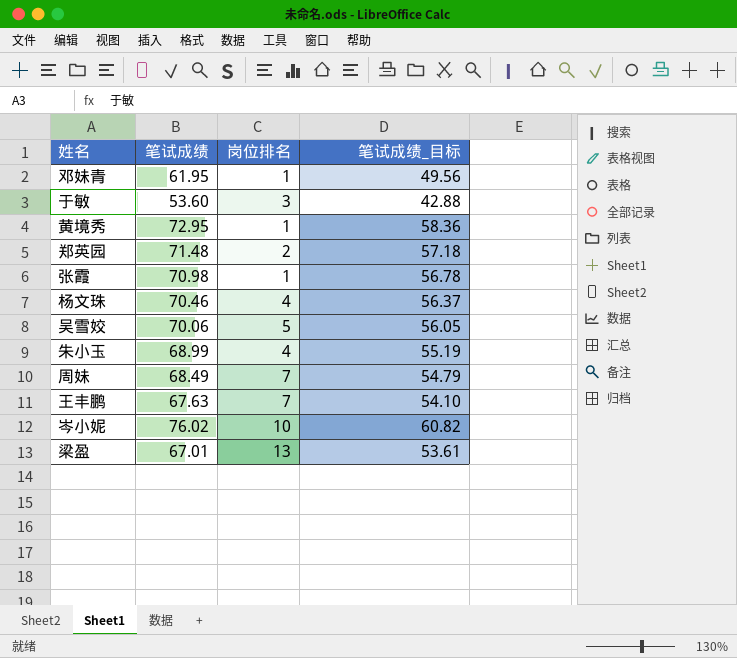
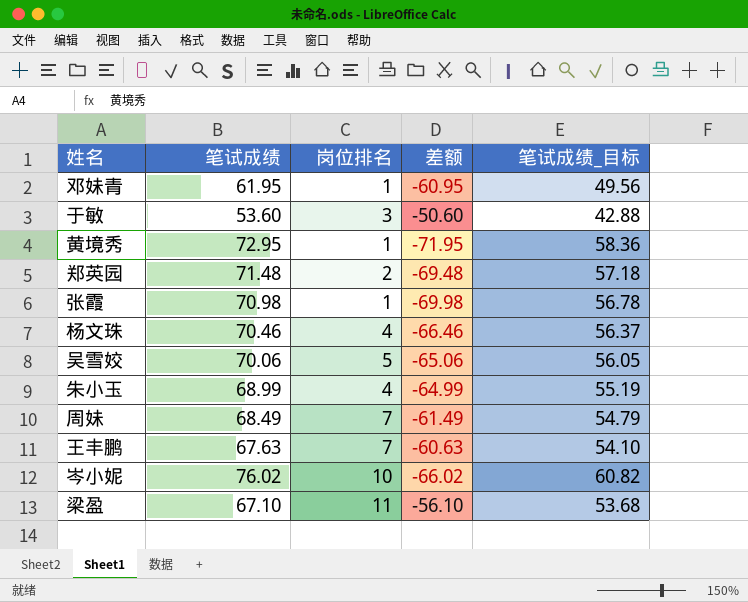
column 差额 | formula: none -> [岗位排名] - [笔试成绩]
梁盈 | 笔试成绩: 67.01 -> 67.10
梁盈 | 岗位排名: 13 -> 11
梁盈 | 笔试成绩_目标: 53.61 -> 53.68

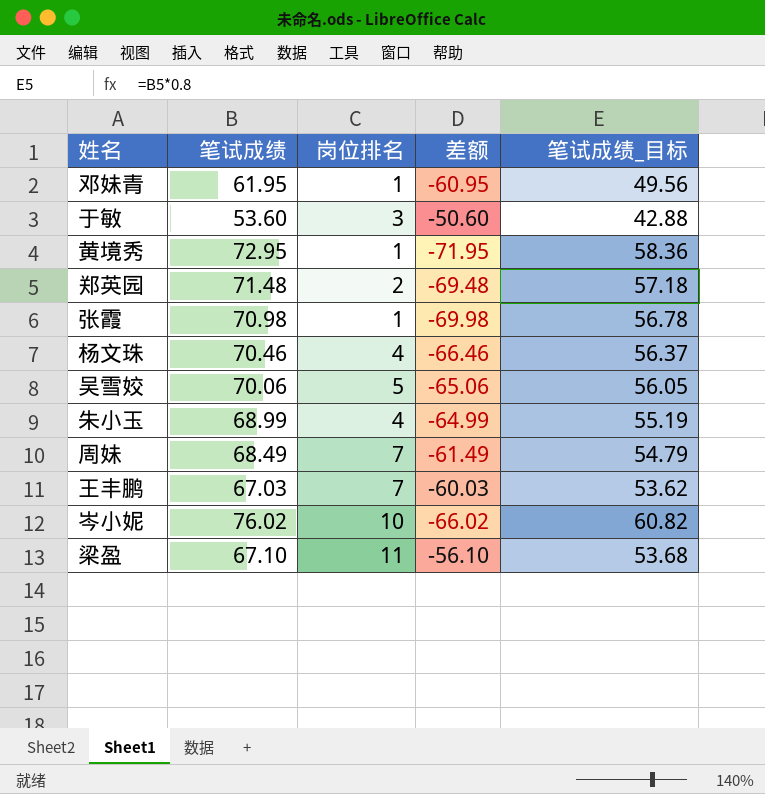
王丰鹏 | 笔试成绩: 67.63 -> 67.03
王丰鹏 | 差额: -60.63 -> -60.03
王丰鹏 | 笔试成绩_目标: 54.10 -> 53.62

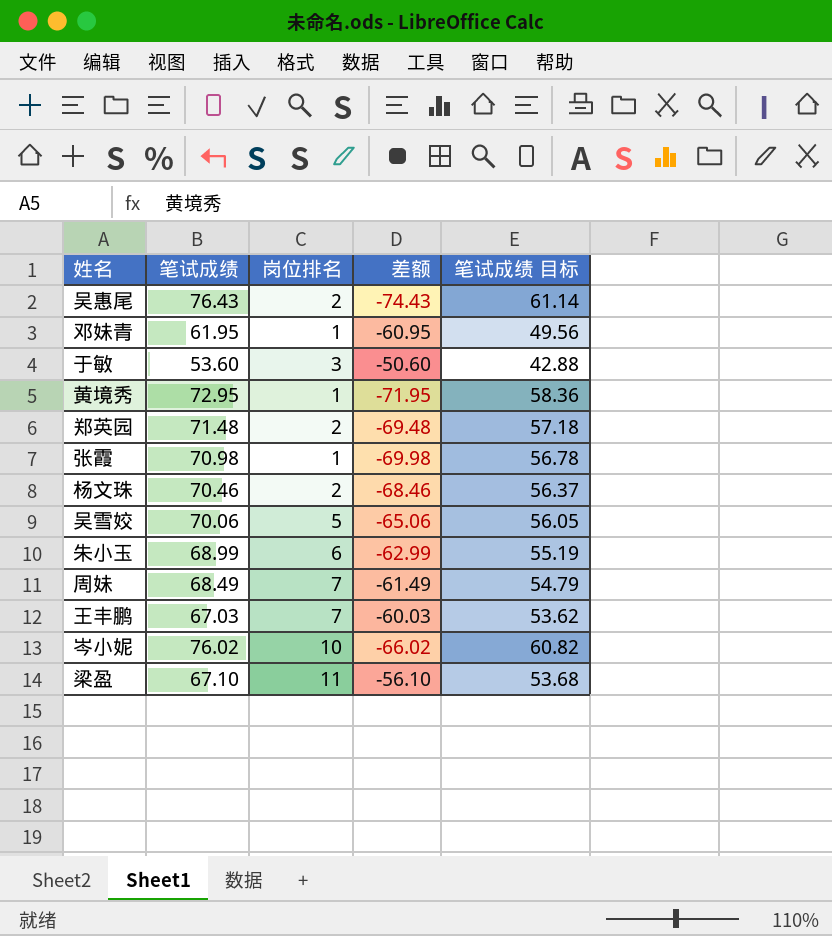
column name: 笔试成绩_目标 -> 笔试成绩 目标
row 吴惠尾: none -> 76.43 | 2 | -74.43 | 61.14
杨文珠 | 岗位排名: 4 -> 2
杨文珠 | 差额: -66.46 -> -68.46
朱小玉 | 岗位排名: 4 -> 6
朱小玉 | 差额: -64.99 -> -62.99

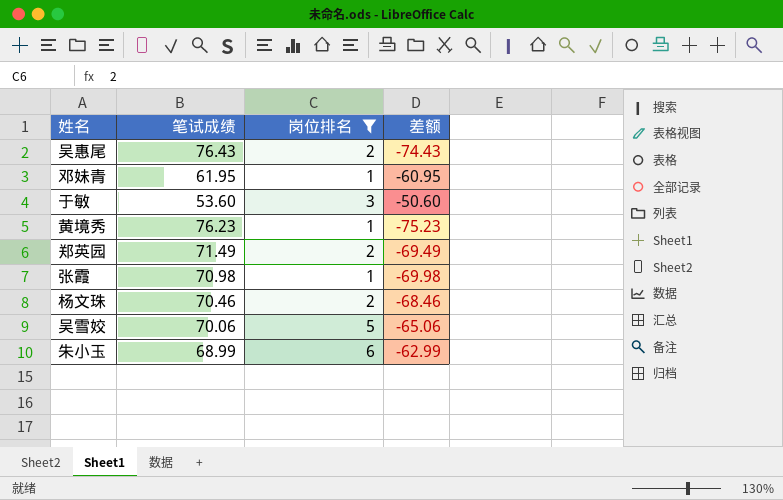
filter: none -> 岗位排名 <= 6
column 笔试成绩 目标 | formula: [笔试成绩] * 0.8 -> none
黄境秀 | 笔试成绩: 72.95 -> 76.23
黄境秀 | 差额: -71.95 -> -75.23
郑英园 | 笔试成绩: 71.48 -> 71.49
郑英园 | 差额: -69.48 -> -69.49

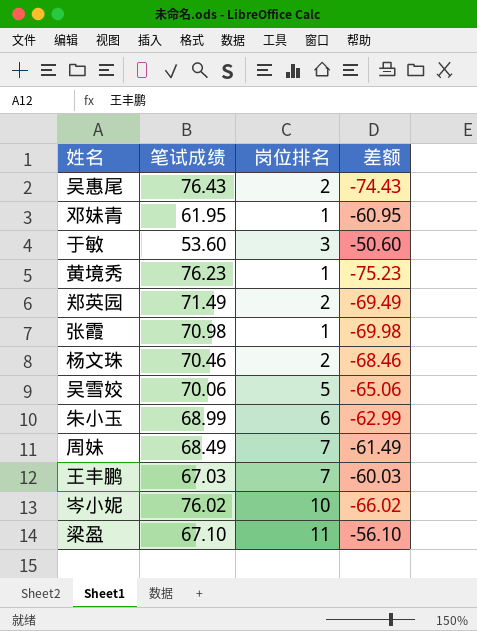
filter: 岗位排名 <= 6 -> none

